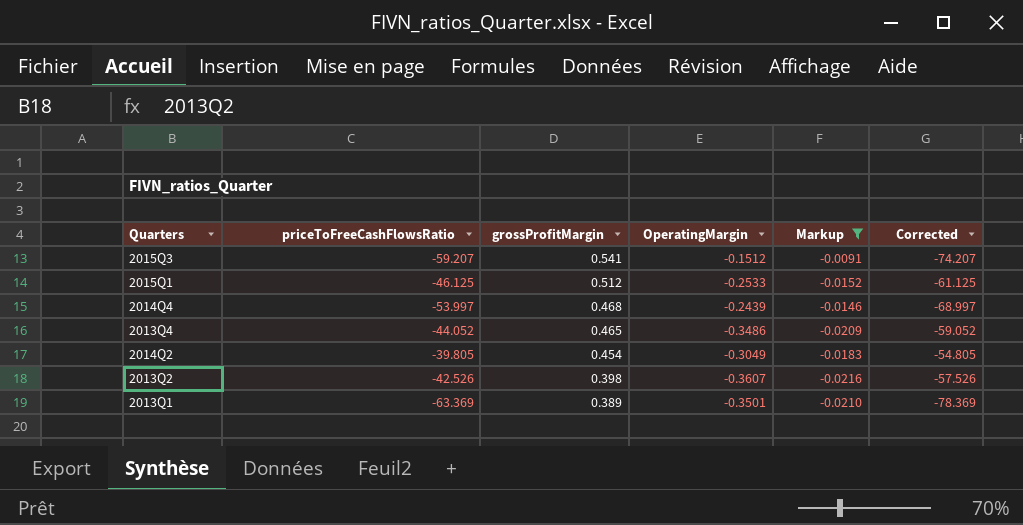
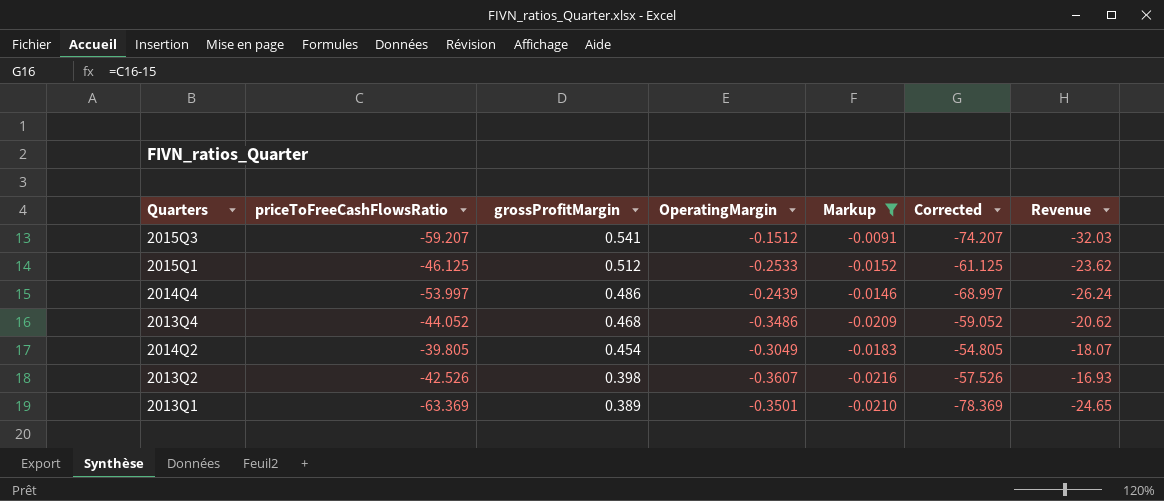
column Revenue | formula: none -> [priceToFreeCashFlowsRatio] * [grossProfitMargin]
2014Q4 | grossProfitMargin: 0.468 -> 0.486
2013Q4 | grossProfitMargin: 0.465 -> 0.468

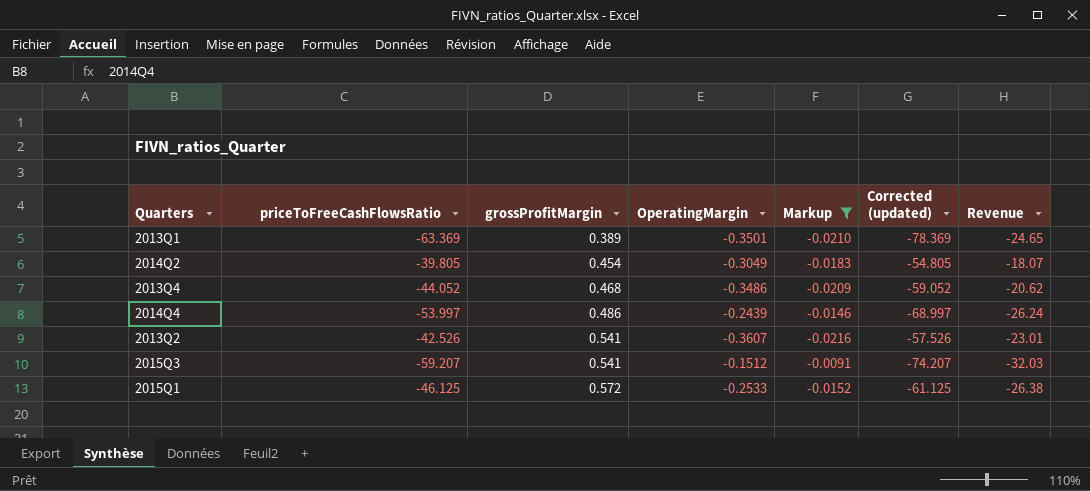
row order: grossProfitMargin descending -> grossProfitMargin ascending
column name: Corrected -> Corrected (updated)
2013Q2 | grossProfitMargin: 0.398 -> 0.541
2013Q2 | Revenue: -16.93 -> -23.01
2015Q1 | grossProfitMargin: 0.512 -> 0.572
2015Q1 | Revenue: -23.62 -> -26.38

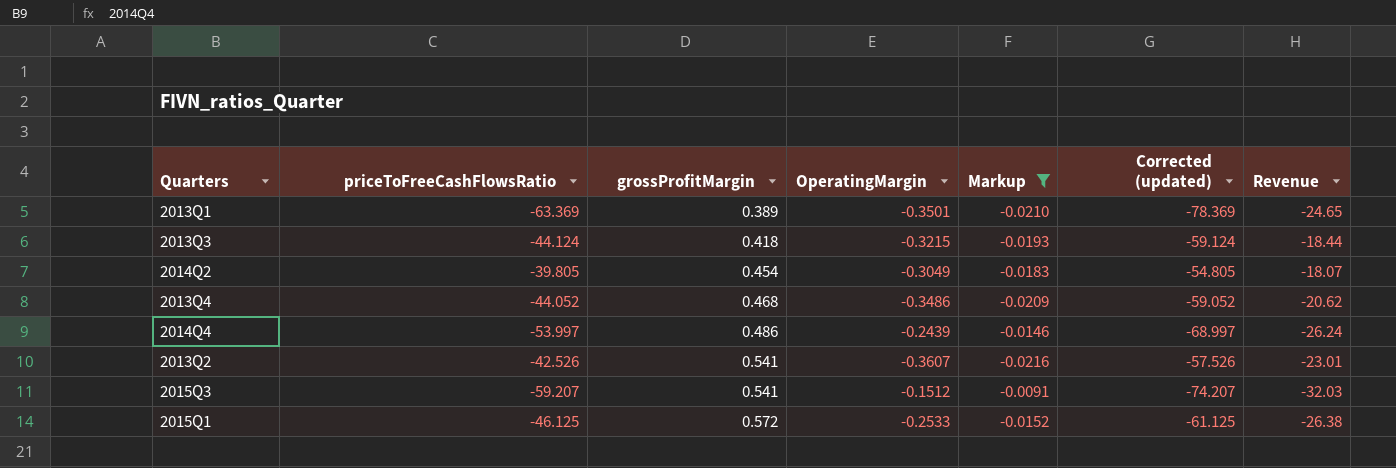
row 2013Q3: none -> -44.124 | 0.418 | -0.3215 | -0.0193 | -59.124 | -18.44

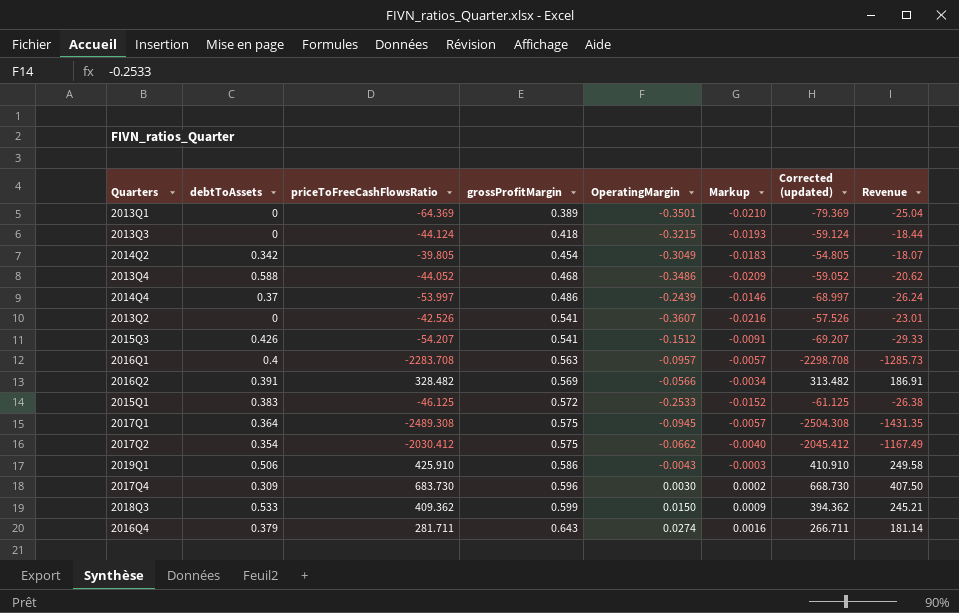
filter: Markup <= -0.0091 -> none
column debtToAssets | position: none -> 2
2013Q1 | priceToFreeCashFlowsRatio: -63.369 -> -64.369
2013Q1 | Corrected (updated): -78.369 -> -79.369
2013Q1 | Revenue: -24.65 -> -25.04
2015Q3 | priceToFreeCashFlowsRatio: -59.207 -> -54.207
2015Q3 | Corrected (updated): -74.207 -> -69.207
2015Q3 | Revenue: -32.03 -> -29.33

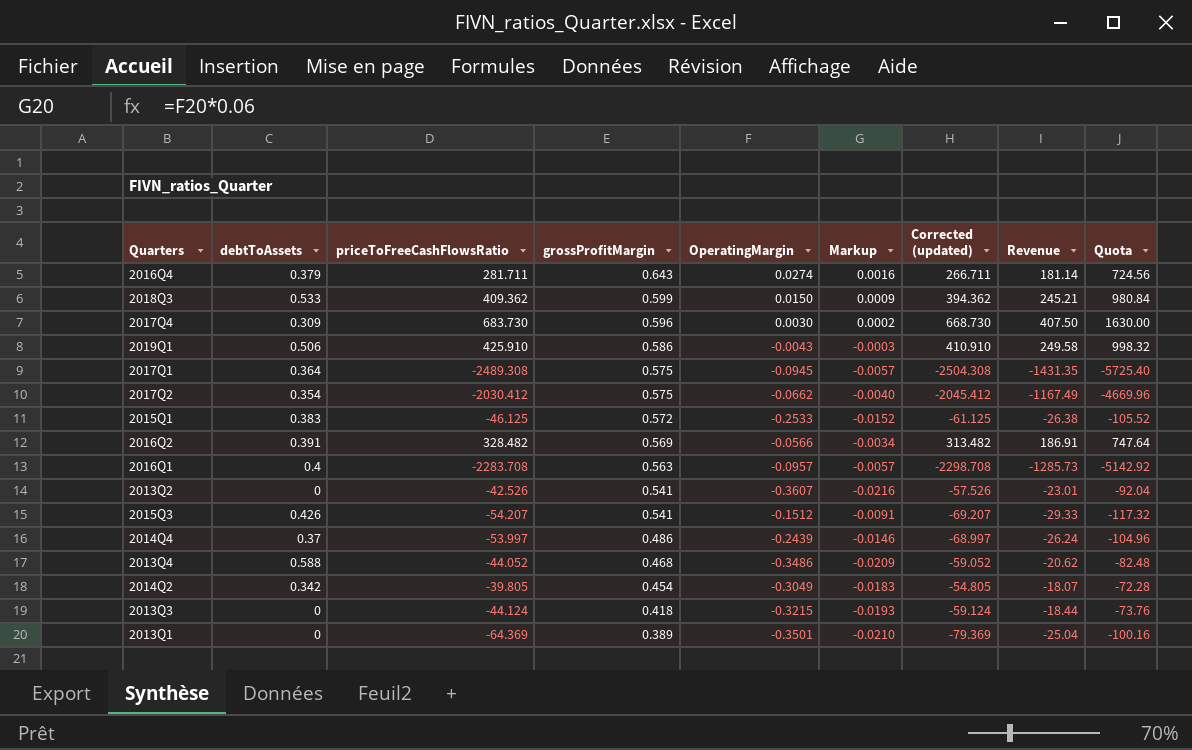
row order: grossProfitMargin ascending -> grossProfitMargin descending
column Quota | formula: none -> [Revenue] * 4

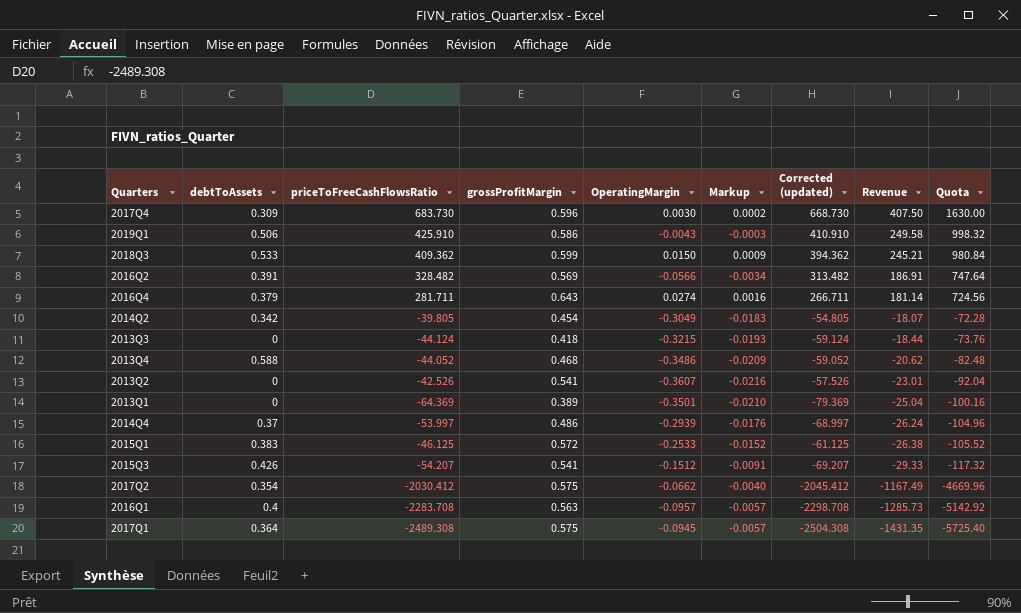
row order: grossProfitMargin descending -> Revenue descending
2014Q4 | OperatingMargin: -0.2439 -> -0.2939
2014Q4 | Markup: -0.0146 -> -0.0176

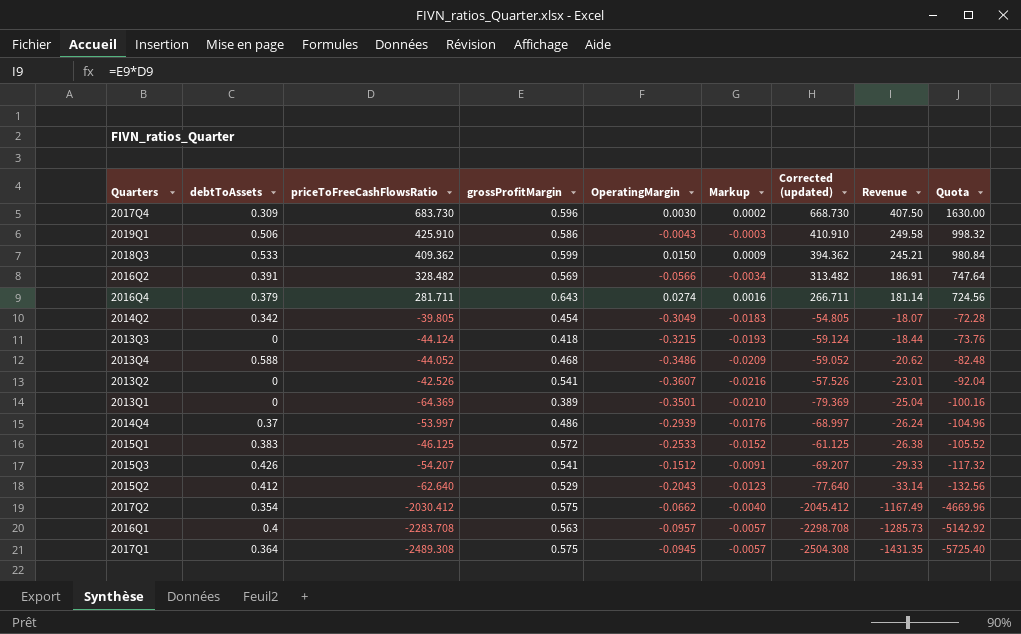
row 2015Q2: none -> 0.412 | -62.640 | 0.529 | -0.2043 | -0.0123 | -77.640 | -33.14 | -132.56

